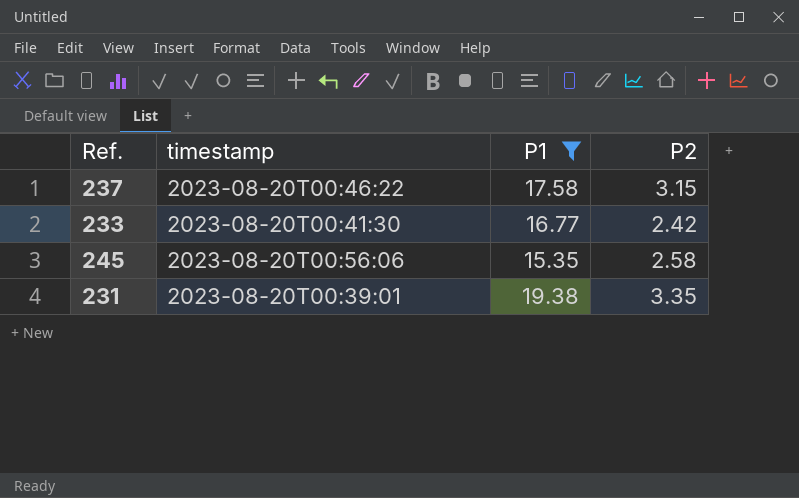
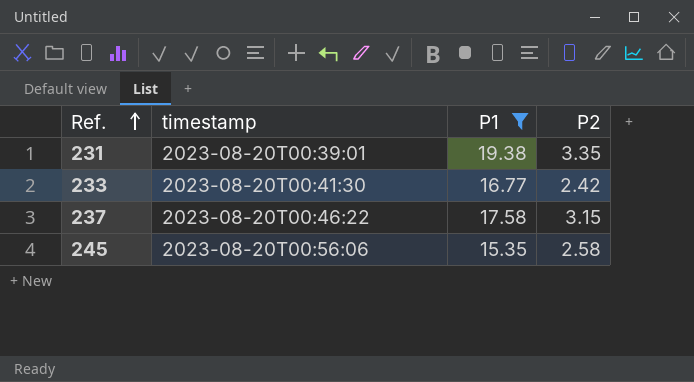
row order: none -> Ref. ascending

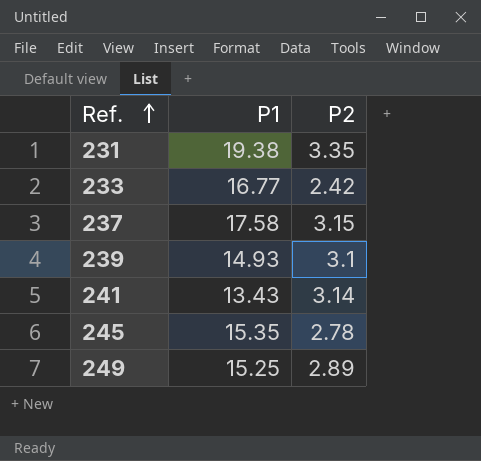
filter: P1 >= 15.35 -> none
column timestamp | position: 2 -> none
245 | P2: 2.58 -> 2.78

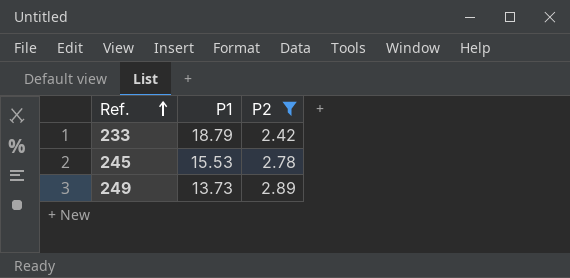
filter: none -> P2 <= 2.89
233 | P1: 16.77 -> 18.79
245 | P1: 15.35 -> 15.53
249 | P1: 15.25 -> 13.73

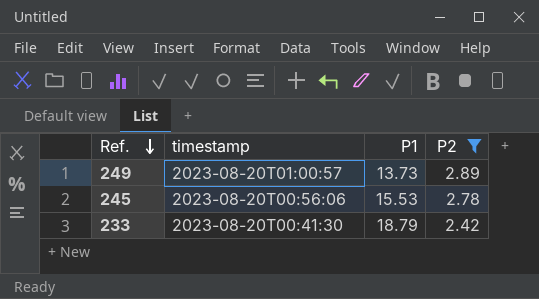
row order: Ref. ascending -> Ref. descending
column timestamp | position: none -> 2

